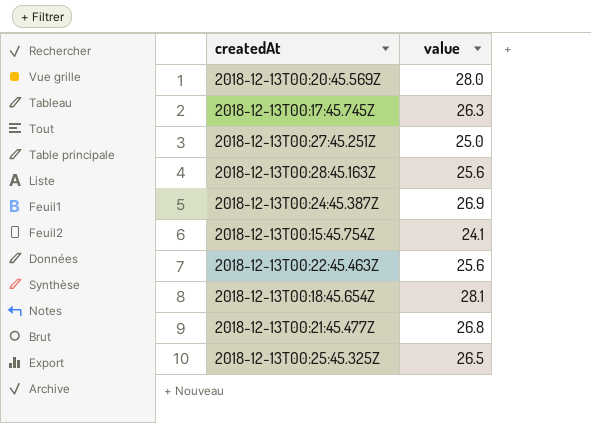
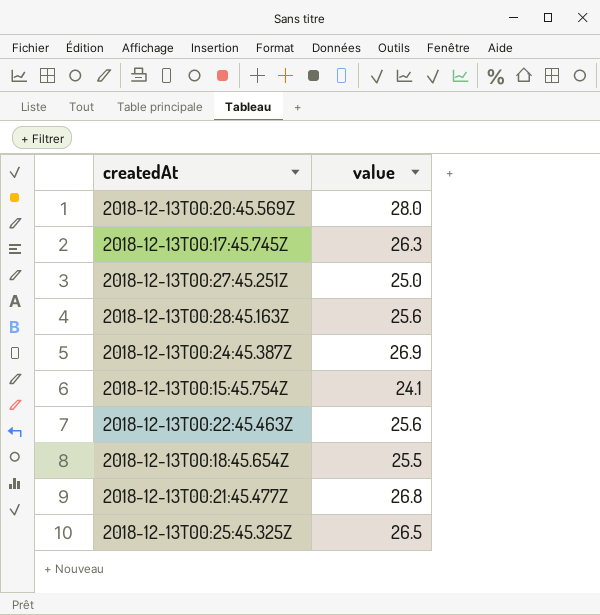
2018-12-13T00:18:45.654Z | value: 28.1 -> 25.5

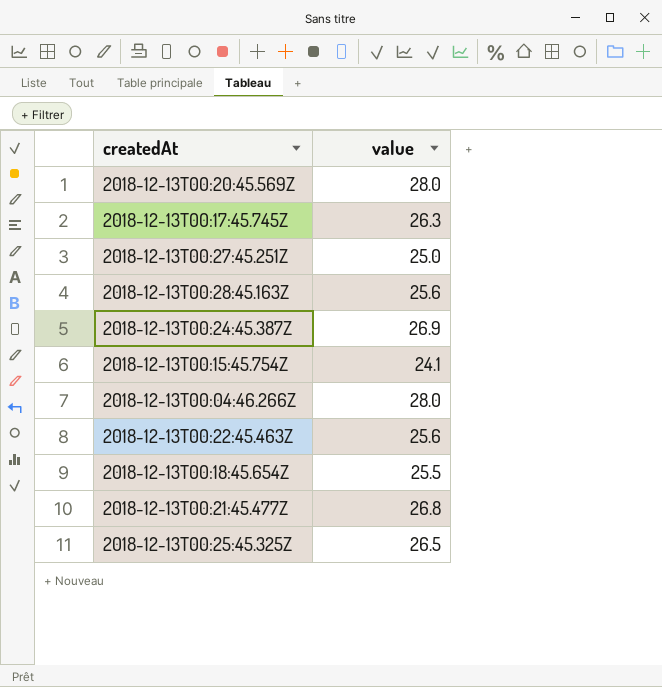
row 2018-12-13T00:04:46.266Z: none -> 28.0

